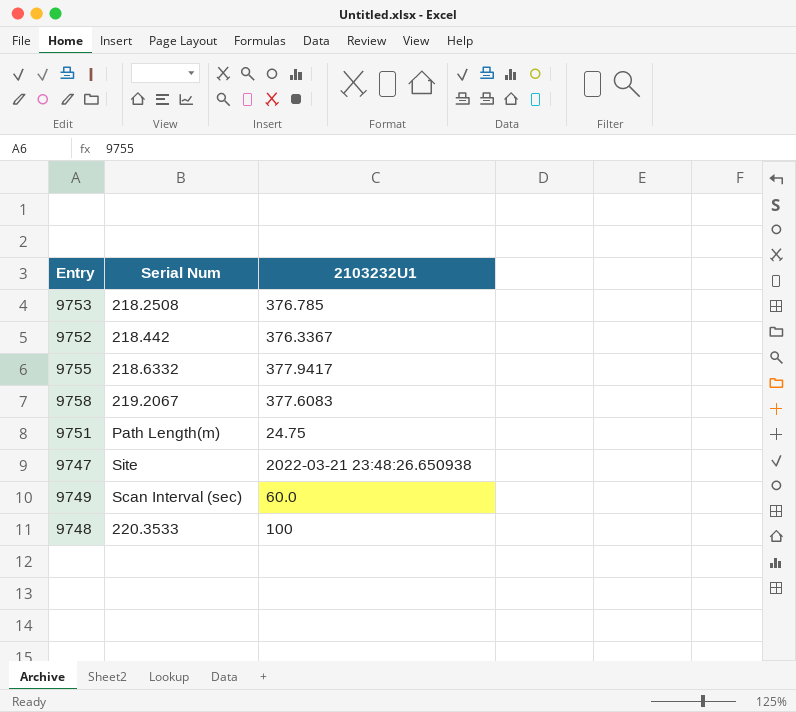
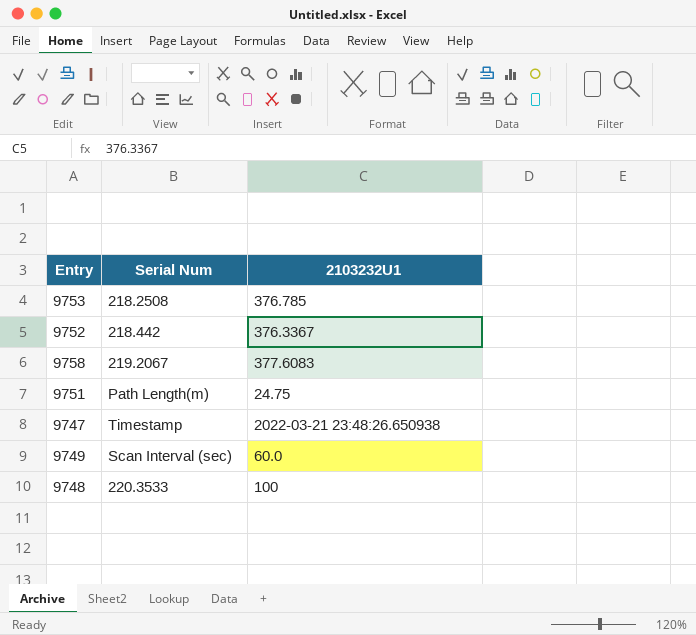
row 9755: 218.6332 | 377.9417 -> none
9747 | Serial Num: Site -> Timestamp

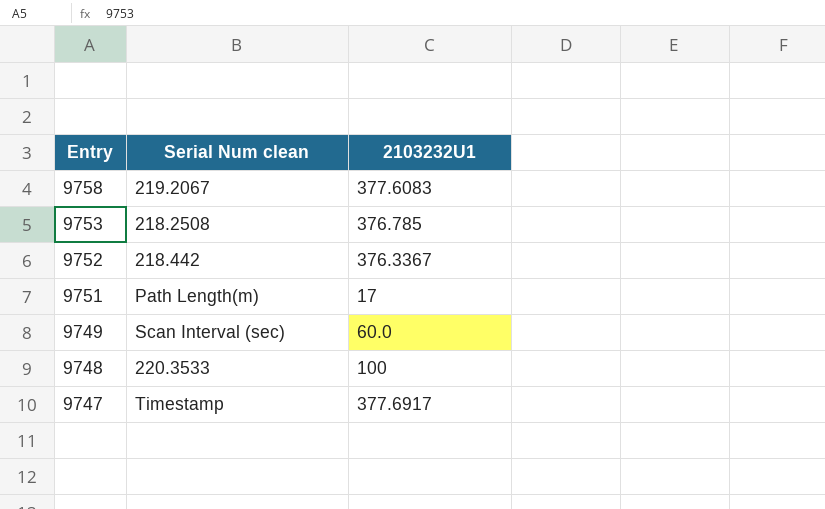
row order: none -> Entry descending
column name: Serial Num -> Serial Num clean
9751 | 2103232U1: 24.75 -> 17
9747 | 2103232U1: 2022-03-21 23:48:26.650938 -> 377.6917

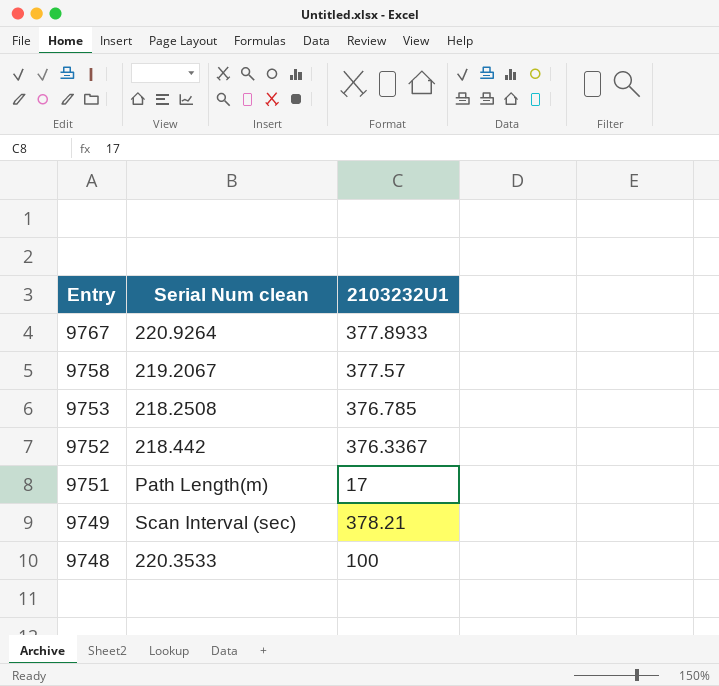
row 9747: Timestamp | 377.6917 -> none
row 9767: none -> 220.9264 | 377.8933
9758 | 2103232U1: 377.6083 -> 377.57
9749 | 2103232U1: 60.0 -> 378.21

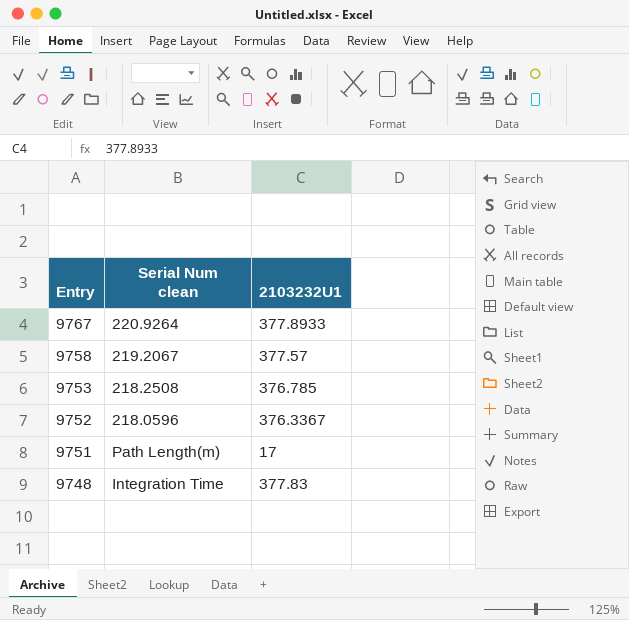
row 9749: Scan Interval (sec) | 378.21 -> none
9752 | Serial Num clean: 218.442 -> 218.0596
9748 | Serial Num clean: 220.3533 -> Integration Time
9748 | 2103232U1: 100 -> 377.83

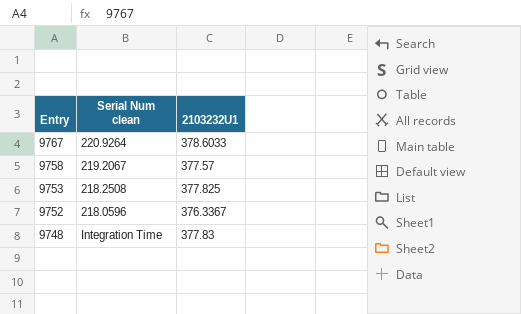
row 9751: Path Length(m) | 17 -> none
9767 | 2103232U1: 377.8933 -> 378.6033
9753 | 2103232U1: 376.785 -> 377.825

